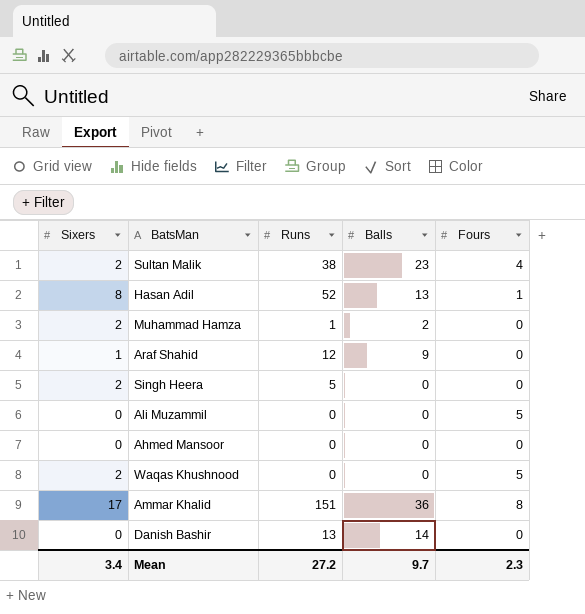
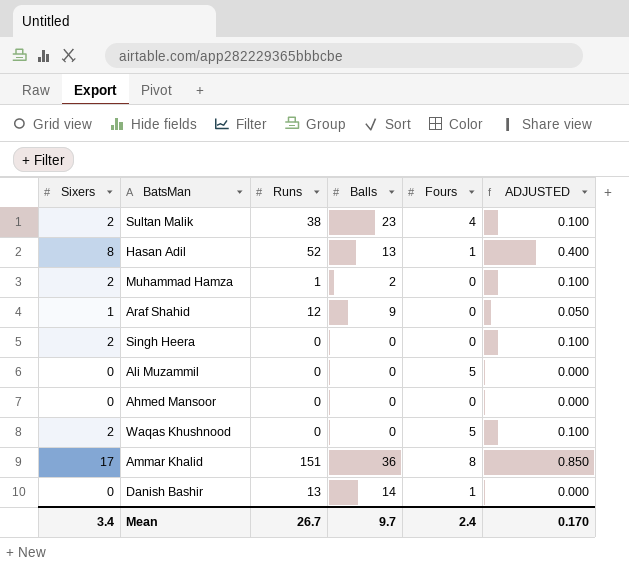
column ADJUSTED | formula: none -> [Sixers] * 0.05
Singh Heera | Runs: 5 -> 0
Danish Bashir | Fours: 0 -> 1
Mean | Runs: 27.2 -> 26.7
Mean | Fours: 2.3 -> 2.4

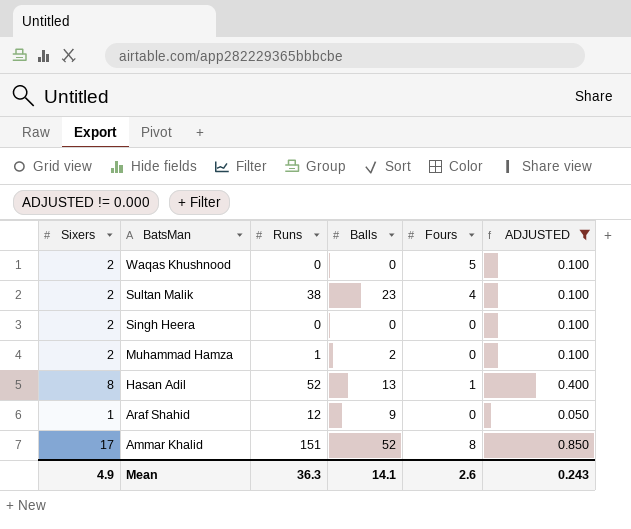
filter: none -> ADJUSTED != 0.000
row order: none -> BatsMan descending
Ammar Khalid | Balls: 36 -> 52
Mean | Sixers: 3.4 -> 4.9
Mean | Runs: 26.7 -> 36.3
Mean | Balls: 9.7 -> 14.1
Mean | Fours: 2.4 -> 2.6
Mean | ADJUSTED: 0.170 -> 0.243

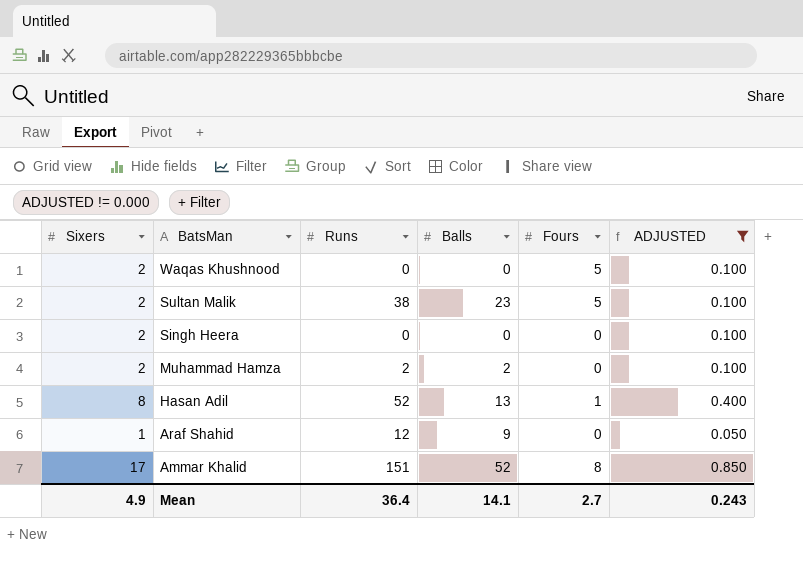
Sultan Malik | Fours: 4 -> 5
Muhammad Hamza | Runs: 1 -> 2
Mean | Runs: 36.3 -> 36.4
Mean | Fours: 2.6 -> 2.7

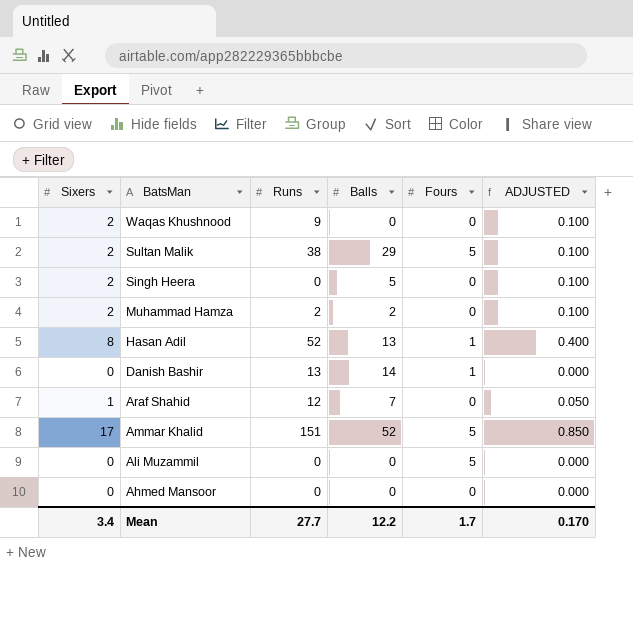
filter: ADJUSTED != 0.000 -> none
Waqas Khushnood | Runs: 0 -> 9
Waqas Khushnood | Fours: 5 -> 0
Sultan Malik | Balls: 23 -> 29
Singh Heera | Balls: 0 -> 5
Araf Shahid | Balls: 9 -> 7
Ammar Khalid | Fours: 8 -> 5
Mean | Sixers: 4.9 -> 3.4
Mean | Runs: 36.4 -> 27.7
Mean | Balls: 14.1 -> 12.2
Mean | Fours: 2.7 -> 1.7
Mean | ADJUSTED: 0.243 -> 0.170

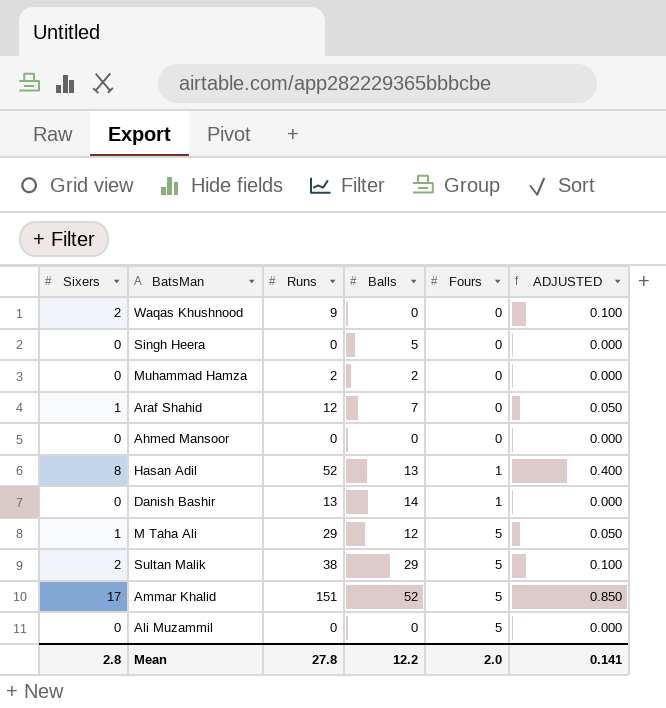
row order: BatsMan descending -> Fours ascending
Singh Heera | Sixers: 2 -> 0
Singh Heera | ADJUSTED: 0.100 -> 0.000
Muhammad Hamza | Sixers: 2 -> 0
Muhammad Hamza | ADJUSTED: 0.100 -> 0.000
row M Taha Ali: none -> 1 | 29 | 12 | 5 | 0.050
Mean | Sixers: 3.4 -> 2.8
Mean | Runs: 27.7 -> 27.8
Mean | Fours: 1.7 -> 2.0
Mean | ADJUSTED: 0.170 -> 0.141

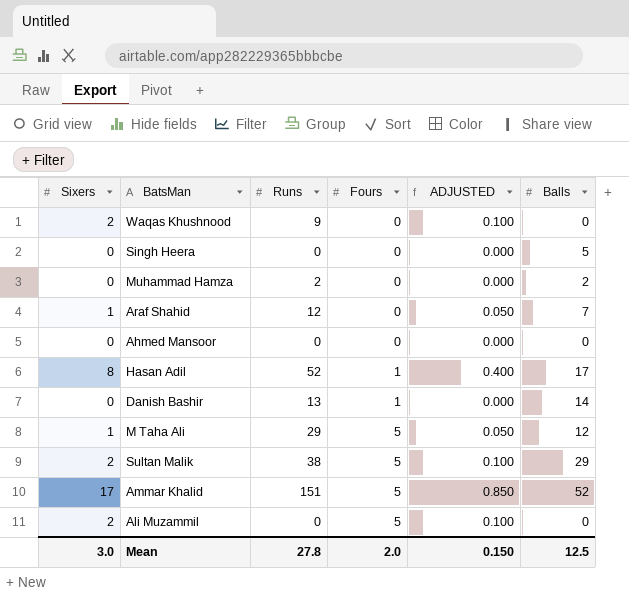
column Balls | position: 4 -> 6
Hasan Adil | Balls: 13 -> 17
Ali Muzammil | Sixers: 0 -> 2
Ali Muzammil | ADJUSTED: 0.000 -> 0.100
Mean | Sixers: 2.8 -> 3.0
Mean | ADJUSTED: 0.141 -> 0.150
Mean | Balls: 12.2 -> 12.5

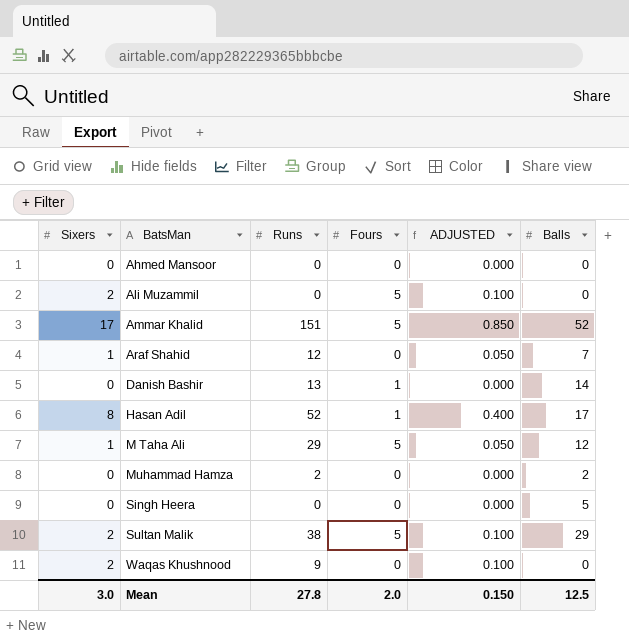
row order: Fours ascending -> BatsMan ascending

